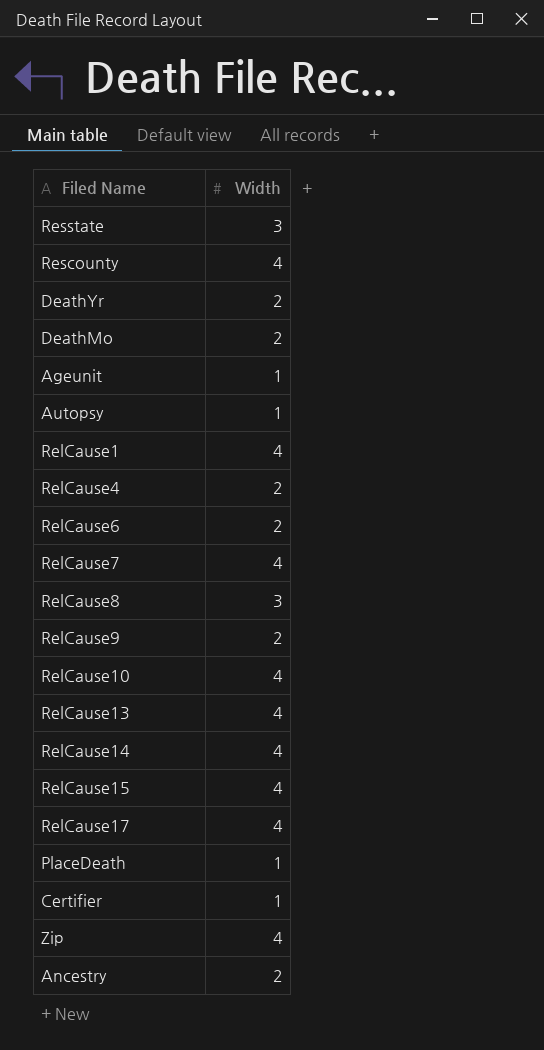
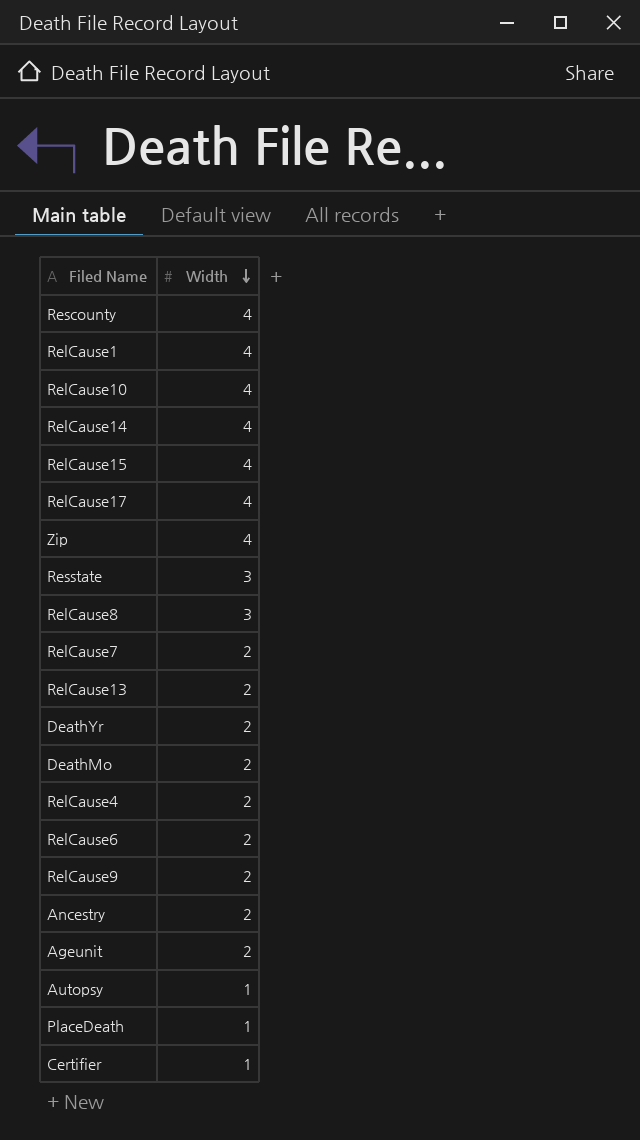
row order: none -> Width descending
RelCause7 | Width: 4 -> 2
RelCause13 | Width: 4 -> 2
Ageunit | Width: 1 -> 2

